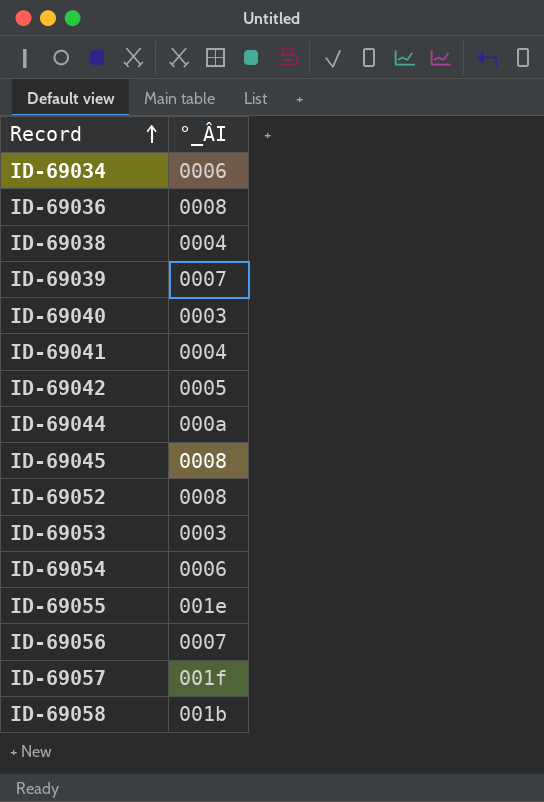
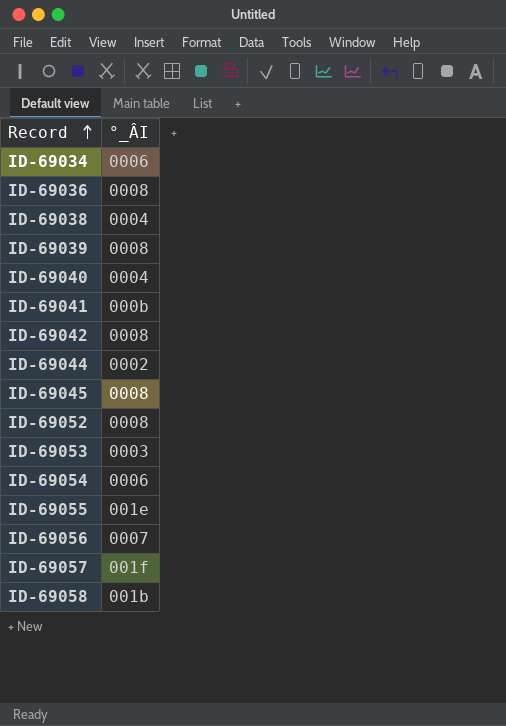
ID-69039 | °_ÂI: 0007 -> 0008
ID-69040 | °_ÂI: 0003 -> 0004
ID-69041 | °_ÂI: 0004 -> 000b
ID-69042 | °_ÂI: 0005 -> 0008
ID-69044 | °_ÂI: 000a -> 0002

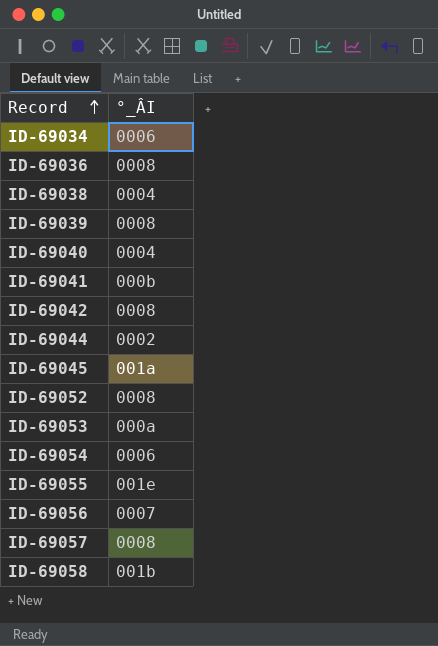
ID-69045 | °_ÂI: 0008 -> 001a
ID-69053 | °_ÂI: 0003 -> 000a
ID-69057 | °_ÂI: 001f -> 0008

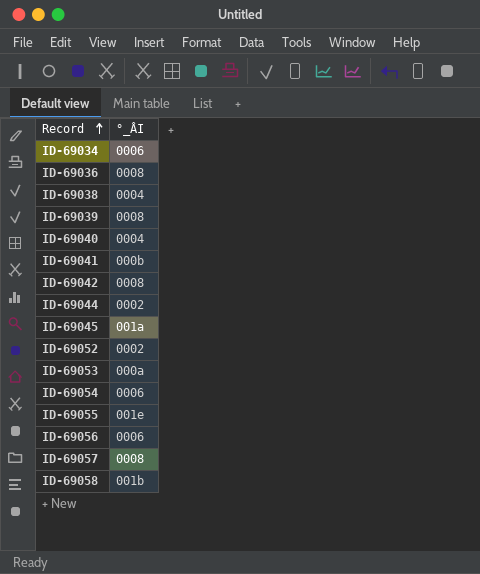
ID-69052 | °_ÂI: 0008 -> 0002
ID-69056 | °_ÂI: 0007 -> 0006

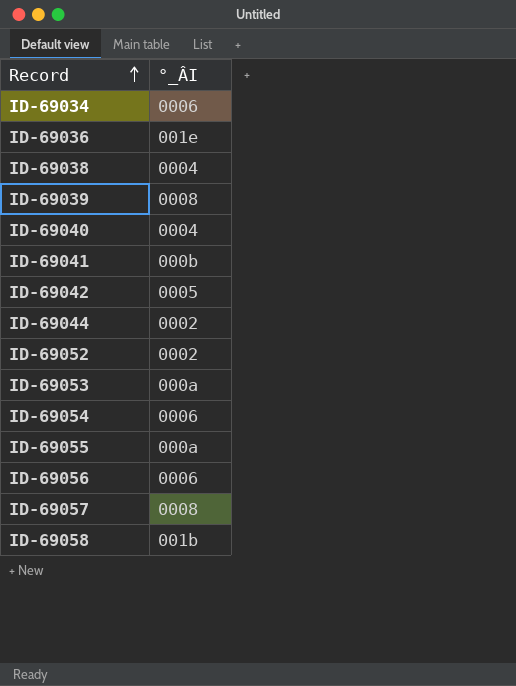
row ID-69045: 001a -> none
ID-69036 | °_ÂI: 0008 -> 001e
ID-69042 | °_ÂI: 0008 -> 0005
ID-69055 | °_ÂI: 001e -> 000a

